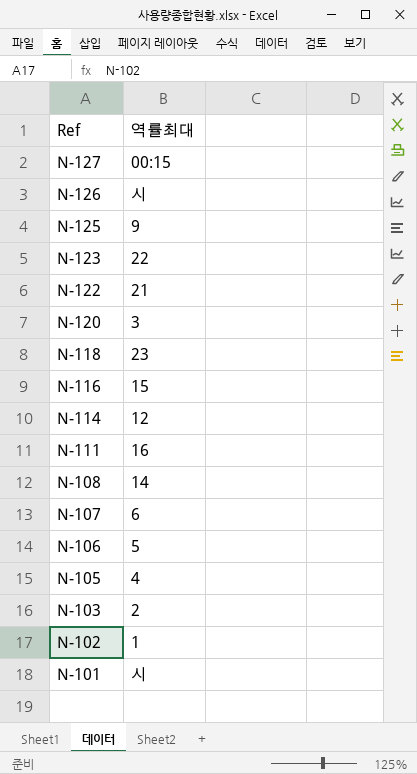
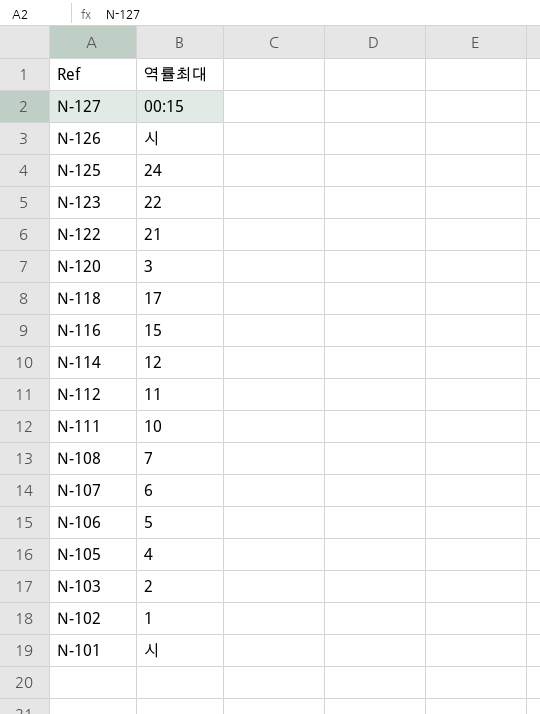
N-125 | 역률최대: 9 -> 24
N-118 | 역률최대: 23 -> 17
row N-112: none -> 11
N-111 | 역률최대: 16 -> 10
N-108 | 역률최대: 14 -> 7

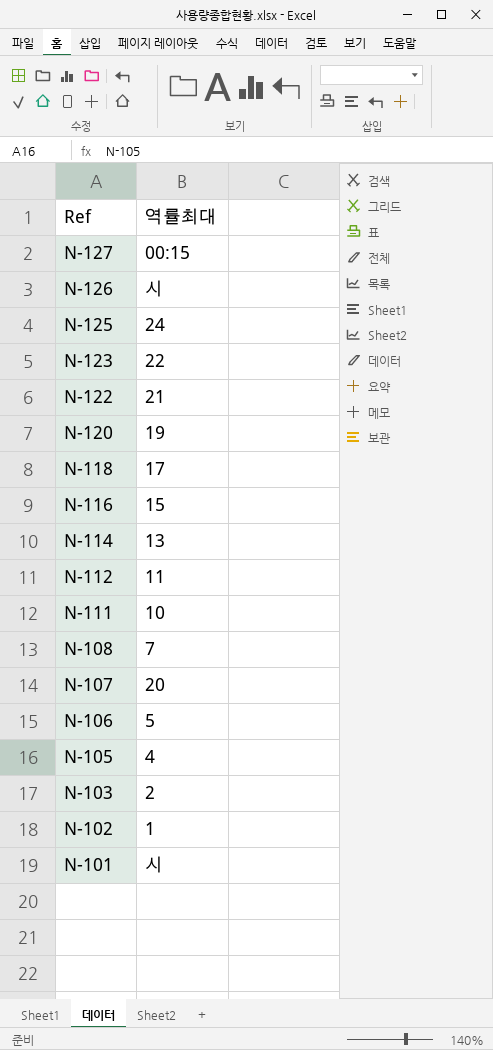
N-120 | 역률최대: 3 -> 19
N-114 | 역률최대: 12 -> 13
N-107 | 역률최대: 6 -> 20

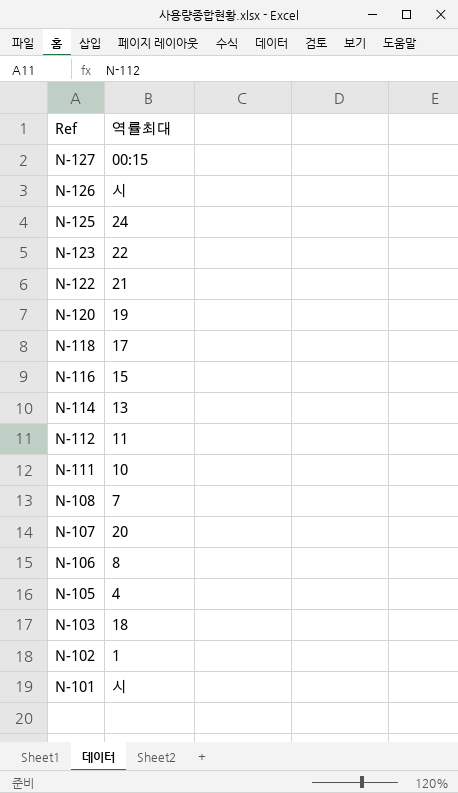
N-106 | 역률최대: 5 -> 8
N-103 | 역률최대: 2 -> 18

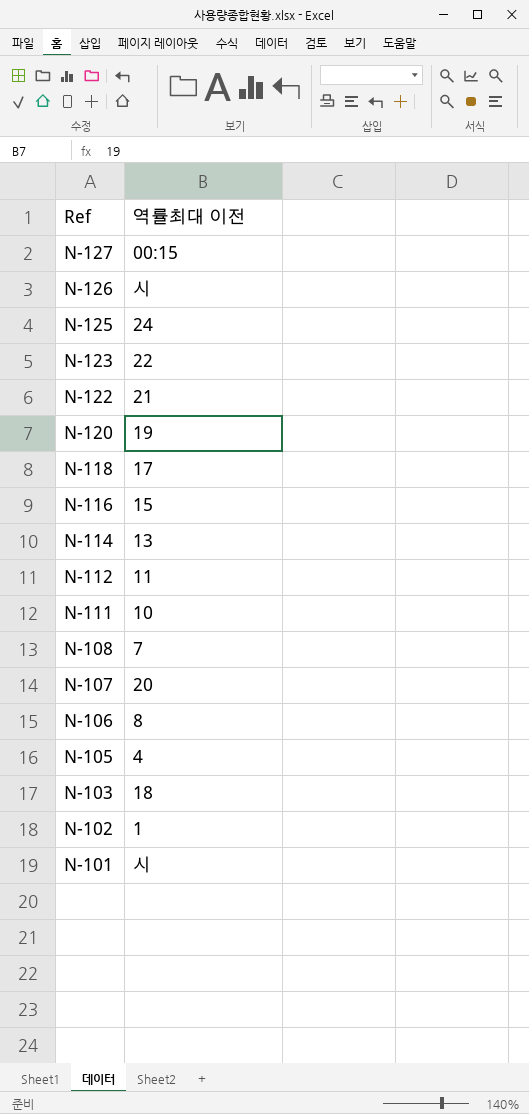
column name: 역률최대 -> 역률최대 이전

